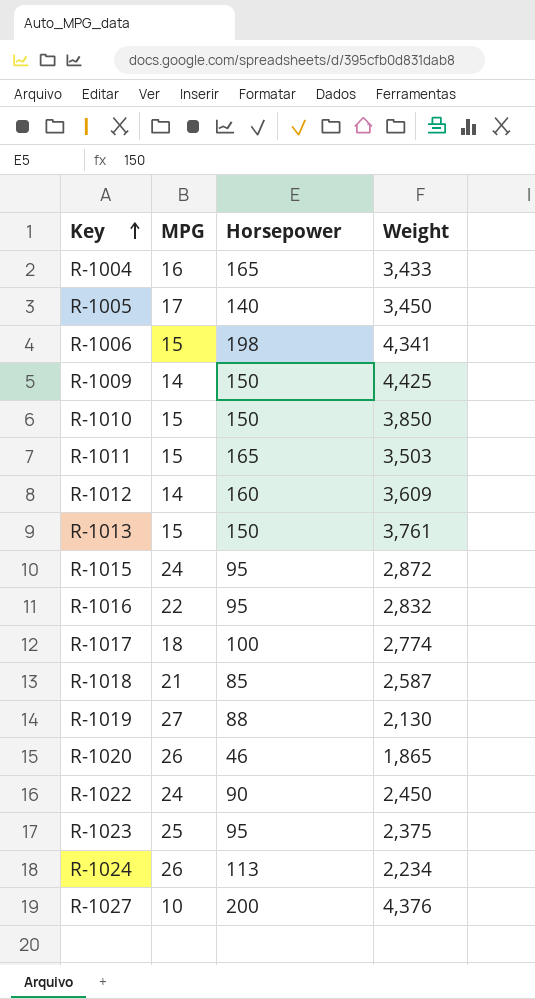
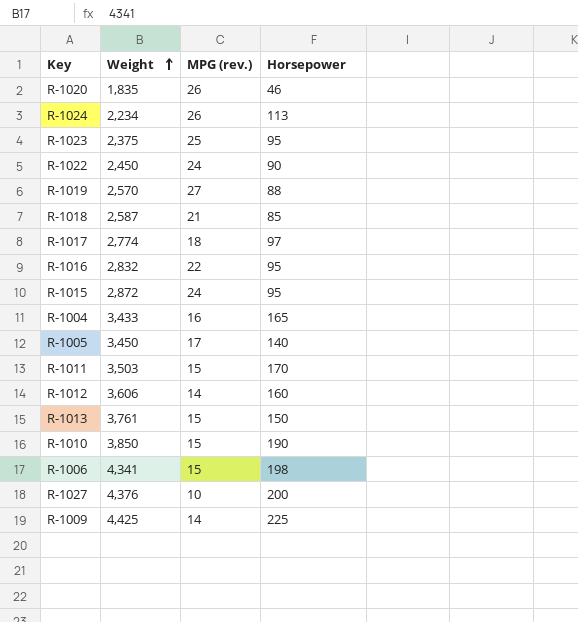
row order: Key ascending -> Weight ascending
column Weight | position: 4 -> 2
column name: MPG -> MPG (rev.)
R-1020 | Weight: 1,865 -> 1,835
R-1019 | Weight: 2,130 -> 2,570
R-1017 | Horsepower: 100 -> 97
R-1011 | Horsepower: 165 -> 170
R-1012 | Weight: 3,609 -> 3,606
R-1010 | Horsepower: 150 -> 190
R-1009 | Horsepower: 150 -> 225

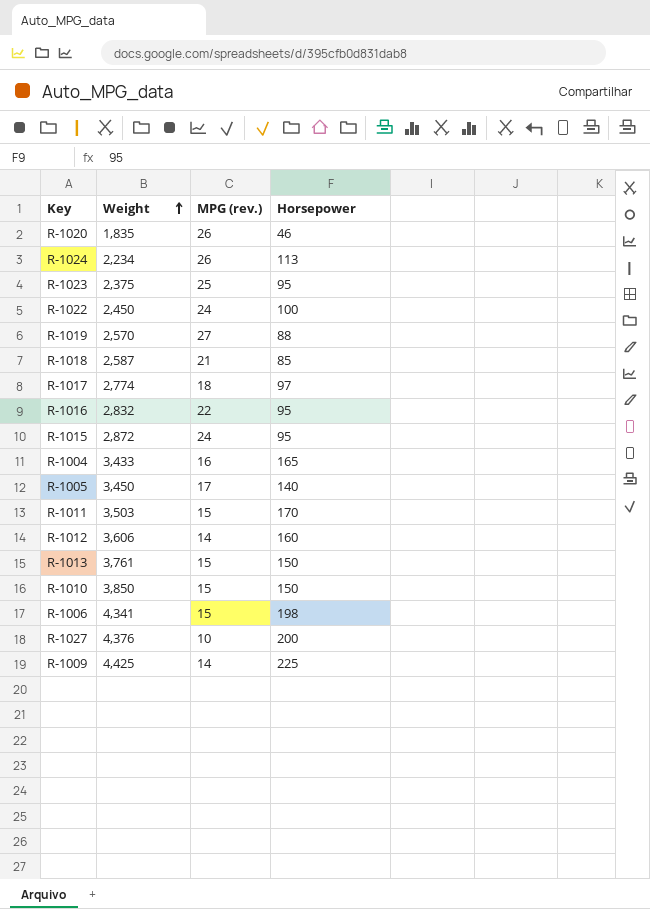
R-1022 | Horsepower: 90 -> 100
R-1010 | Horsepower: 190 -> 150

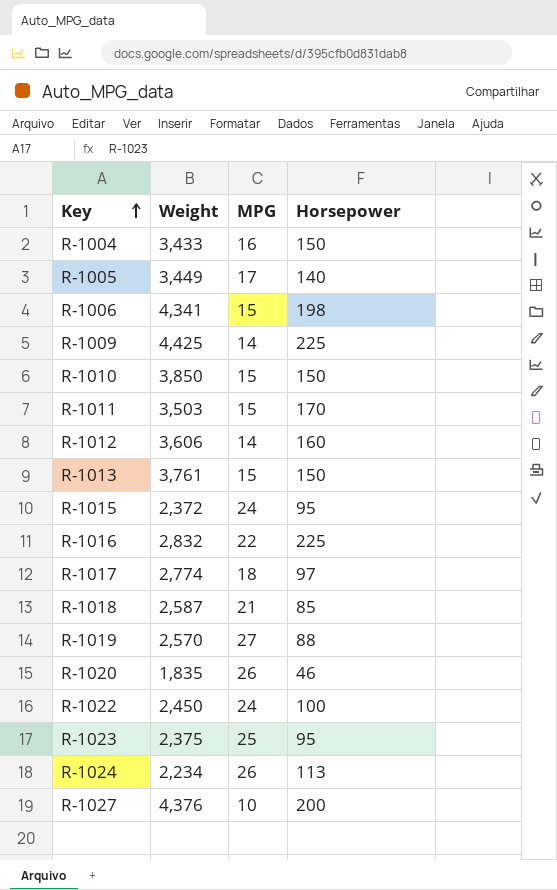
row order: Weight ascending -> Key ascending
column name: MPG (rev.) -> MPG
R-1004 | Horsepower: 165 -> 150
R-1005 | Weight: 3,450 -> 3,449
R-1015 | Weight: 2,872 -> 2,372
R-1016 | Horsepower: 95 -> 225

